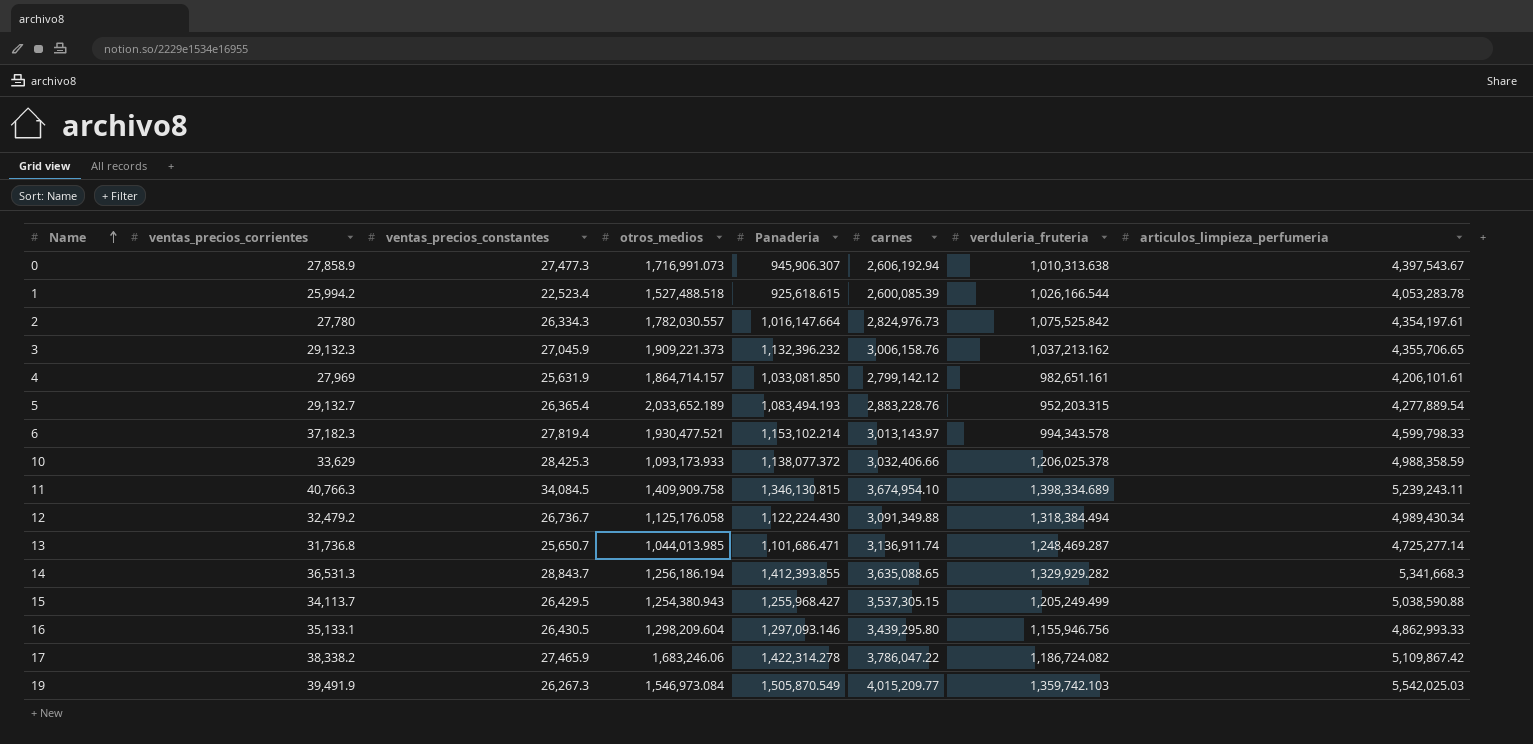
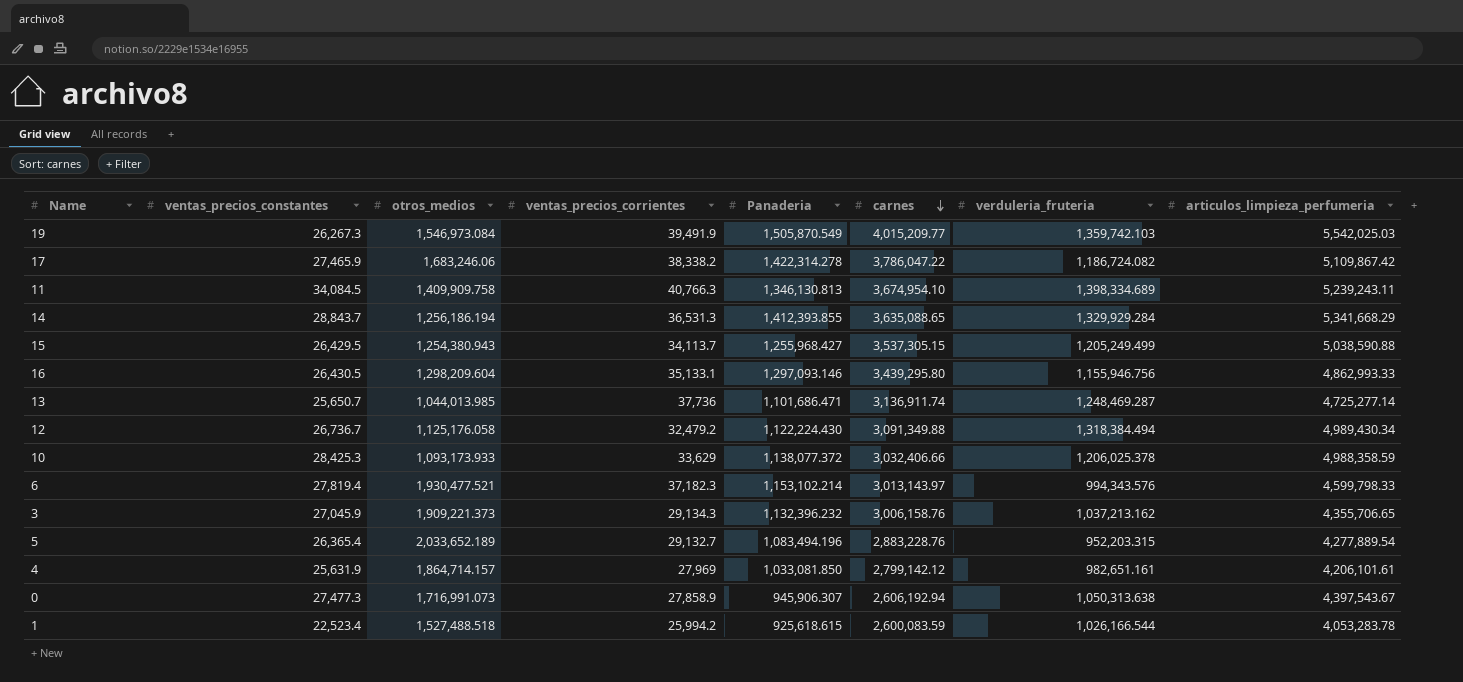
row order: Name ascending -> carnes descending
column ventas_precios_corrientes | position: 2 -> 4
row 2: 27,780 | 26,334.3 | 1,782,030.557 | 1,016,147.664 | 2,824,976.73 | 1,075,525.842 | 4,354,197.61 -> none
11 | Panaderia: 1,346,130.815 -> 1,346,130.813
14 | verduleria_fruteria: 1,329,929.282 -> 1,329,929.284
14 | articulos_limpieza_perfumeria: 5,341,668.3 -> 5,341,668.29
13 | ventas_precios_corrientes: 31,736.8 -> 37,736
6 | verduleria_fruteria: 994,343.578 -> 994,343.576
3 | ventas_precios_corrientes: 29,132.3 -> 29,134.3
5 | Panaderia: 1,083,494.193 -> 1,083,494.196
0 | verduleria_fruteria: 1,010,313.638 -> 1,050,313.638
1 | carnes: 2,600,085.39 -> 2,600,083.59

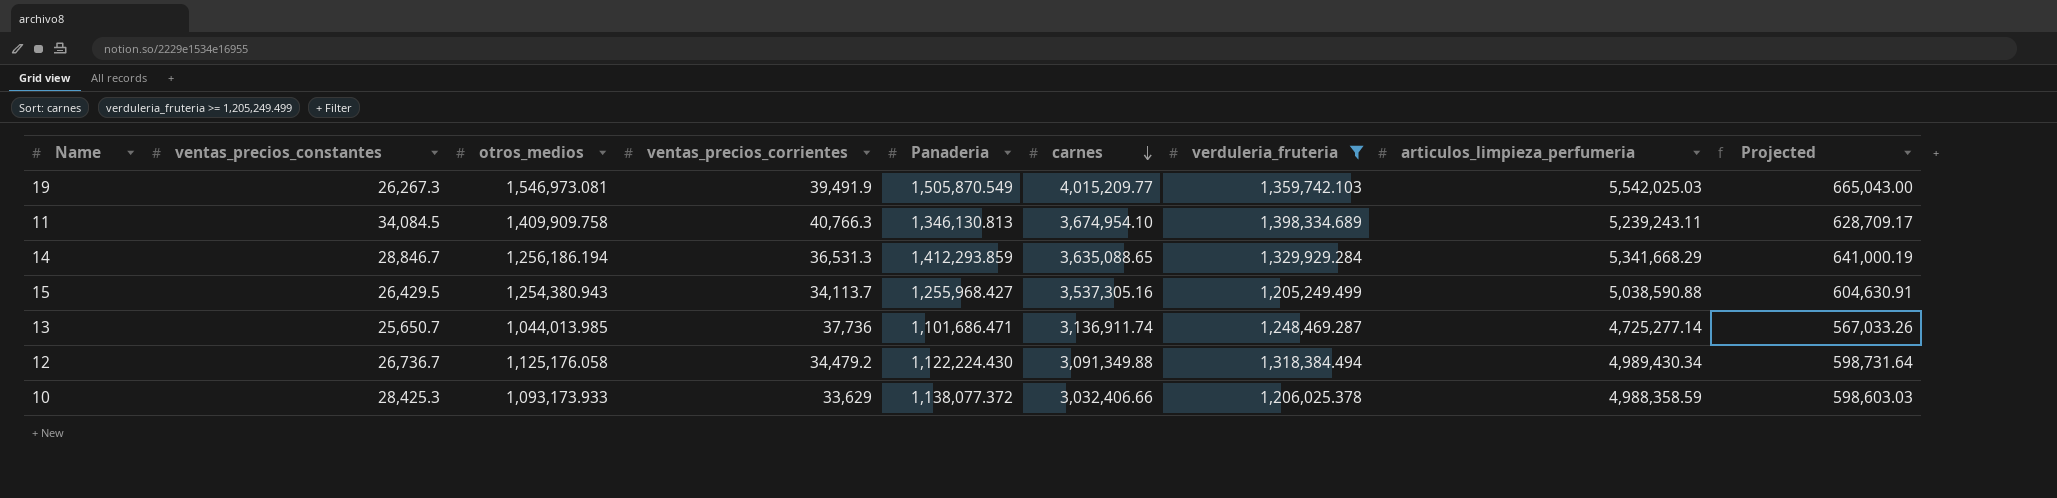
filter: none -> verduleria_fruteria >= 1,205,249.499
column Projected | formula: none -> [articulos_limpieza_perfumeria] * 0.12
19 | otros_medios: 1,546,973.084 -> 1,546,973.081
14 | ventas_precios_constantes: 28,843.7 -> 28,846.7
14 | Panaderia: 1,412,393.855 -> 1,412,293.859
15 | carnes: 3,537,305.15 -> 3,537,305.16
12 | ventas_precios_corrientes: 32,479.2 -> 34,479.2

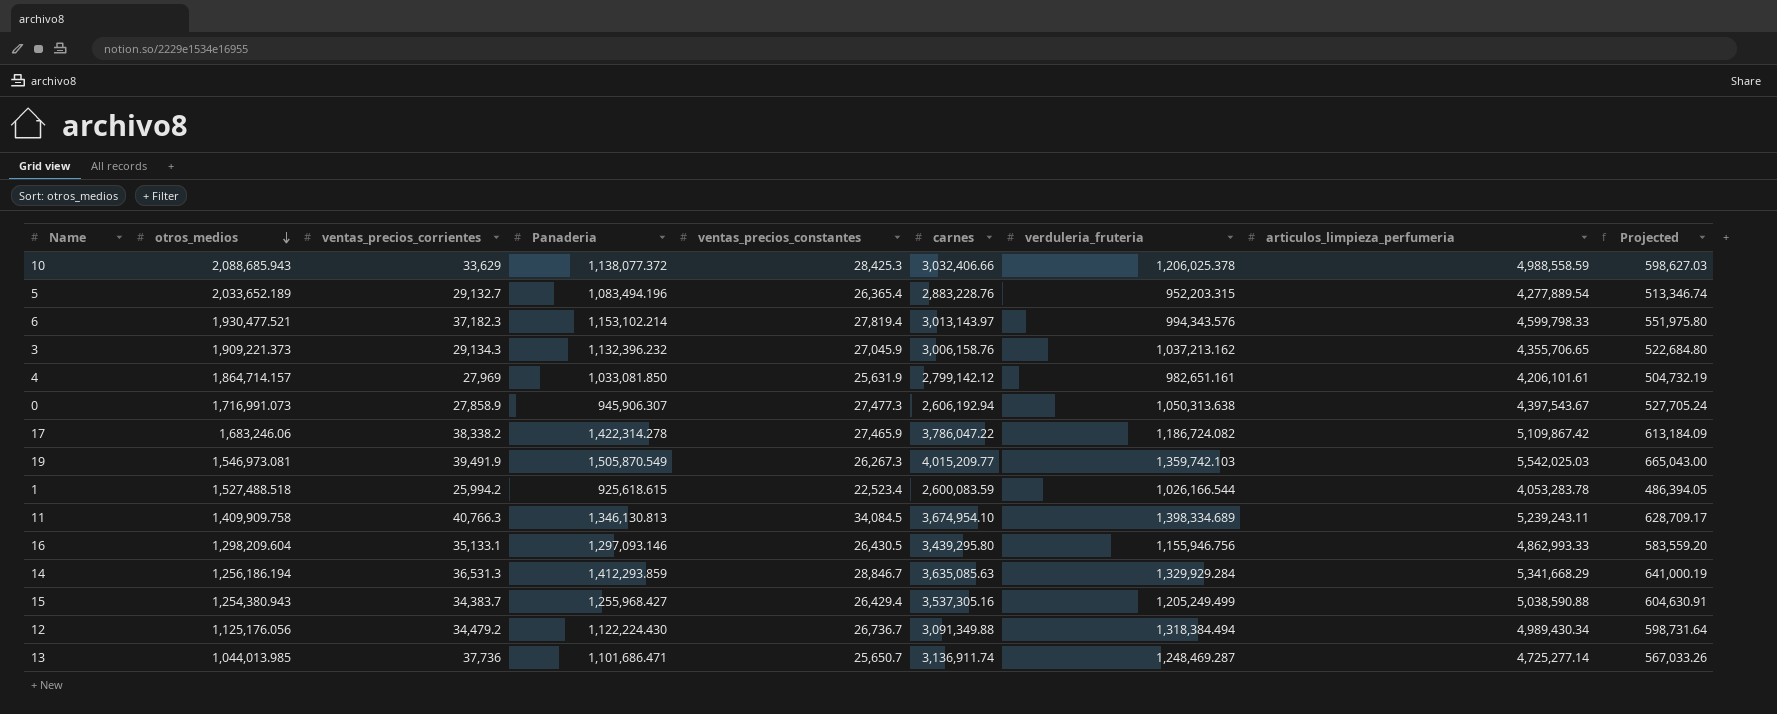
filter: verduleria_fruteria >= 1,205,249.499 -> none
row order: carnes descending -> otros_medios descending
column ventas_precios_constantes | position: 2 -> 5
10 | otros_medios: 1,093,173.933 -> 2,088,685.943
10 | articulos_limpieza_perfumeria: 4,988,358.59 -> 4,988,558.59
10 | Projected: 598,603.03 -> 598,627.03
14 | carnes: 3,635,088.65 -> 3,635,085.63
15 | ventas_precios_corrientes: 34,113.7 -> 34,383.7
15 | ventas_precios_constantes: 26,429.5 -> 26,429.4
12 | otros_medios: 1,125,176.058 -> 1,125,176.056

